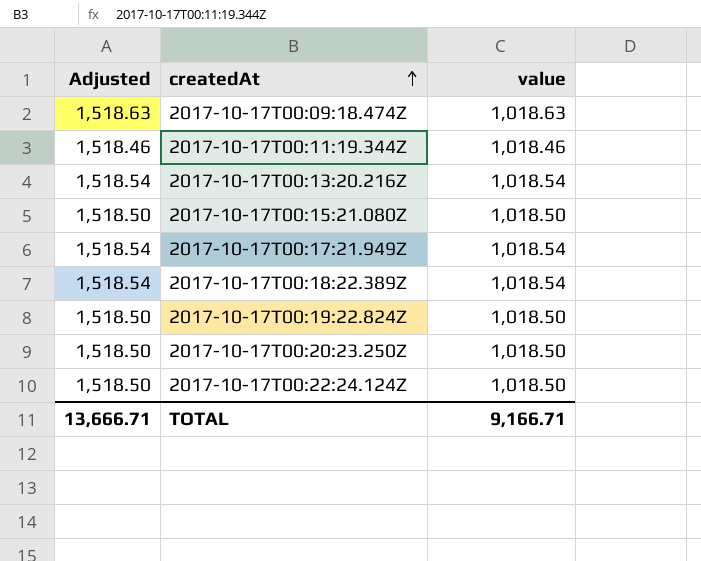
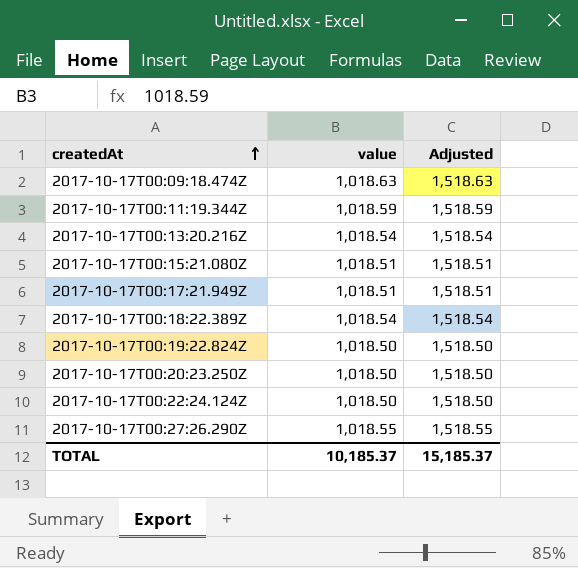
column Adjusted | position: 1 -> 3
2017-10-17T00:11:19.344Z | value: 1,018.46 -> 1,018.59
2017-10-17T00:11:19.344Z | Adjusted: 1,518.46 -> 1,518.59
2017-10-17T00:15:21.080Z | value: 1,018.50 -> 1,018.51
2017-10-17T00:15:21.080Z | Adjusted: 1,518.50 -> 1,518.51
2017-10-17T00:17:21.949Z | value: 1,018.54 -> 1,018.51
2017-10-17T00:17:21.949Z | Adjusted: 1,518.54 -> 1,518.51
row 2017-10-17T00:27:26.290Z: none -> 1,018.55 | 1,518.55
TOTAL | value: 9,166.71 -> 10,185.37
TOTAL | Adjusted: 13,666.71 -> 15,185.37

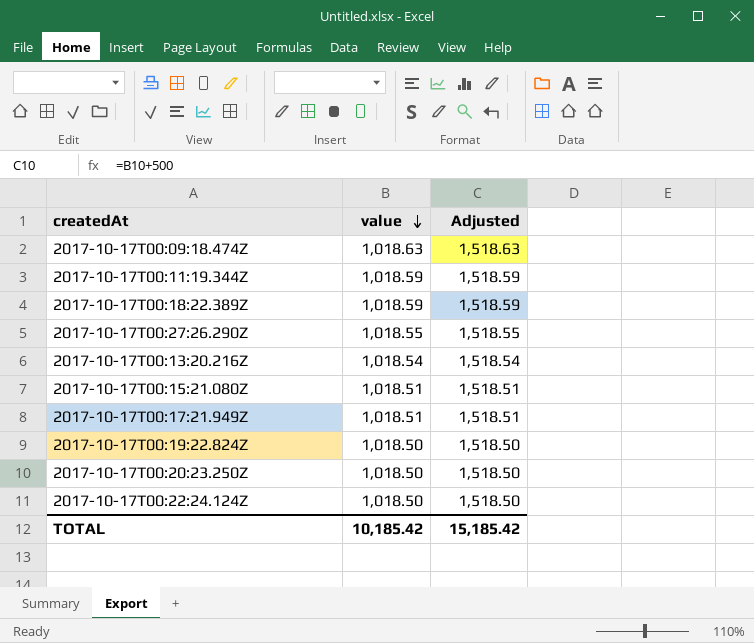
row order: createdAt ascending -> value descending
2017-10-17T00:18:22.389Z | value: 1,018.54 -> 1,018.59
2017-10-17T00:18:22.389Z | Adjusted: 1,518.54 -> 1,518.59
TOTAL | value: 10,185.37 -> 10,185.42
TOTAL | Adjusted: 15,185.37 -> 15,185.42

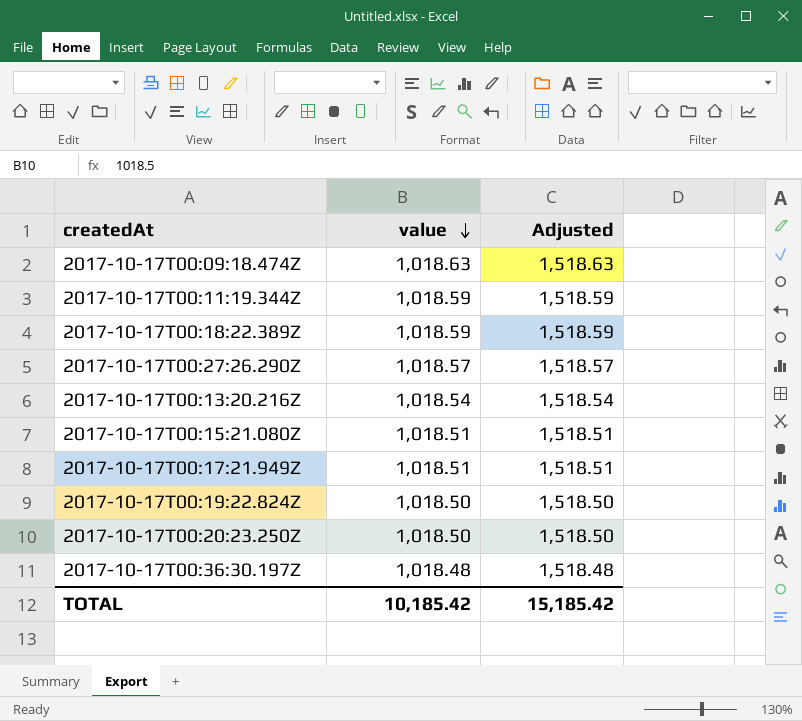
row 2017-10-17T00:22:24.124Z: 1,018.50 | 1,518.50 -> none
2017-10-17T00:27:26.290Z | value: 1,018.55 -> 1,018.57
2017-10-17T00:27:26.290Z | Adjusted: 1,518.55 -> 1,518.57
row 2017-10-17T00:36:30.197Z: none -> 1,018.48 | 1,518.48

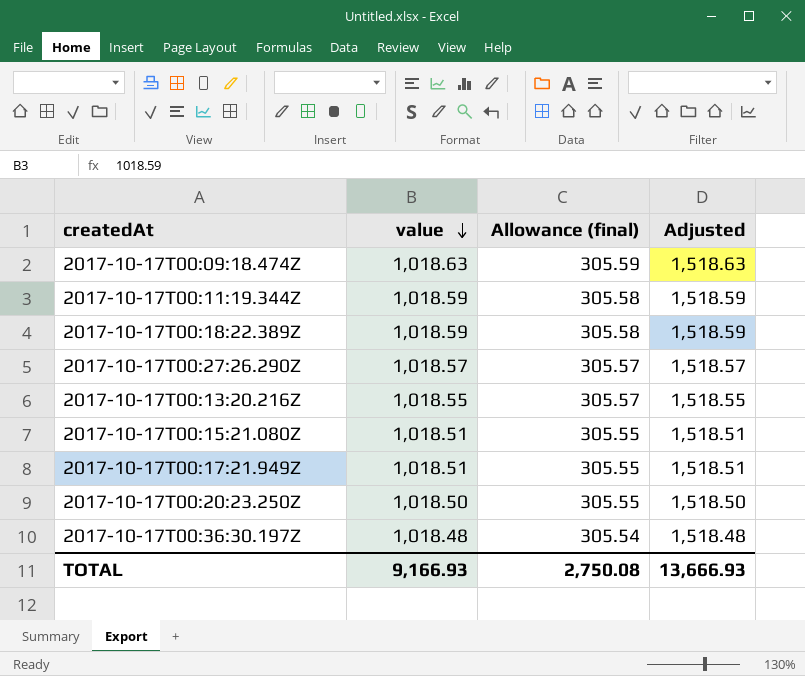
column Allowance (final) | formula: none -> [value] * 0.3
row 2017-10-17T00:19:22.824Z: 1,018.50 | 1,518.50 -> none
2017-10-17T00:13:20.216Z | value: 1,018.54 -> 1,018.55
2017-10-17T00:13:20.216Z | Adjusted: 1,518.54 -> 1,518.55
TOTAL | value: 10,185.42 -> 9,166.93
TOTAL | Adjusted: 15,185.42 -> 13,666.93

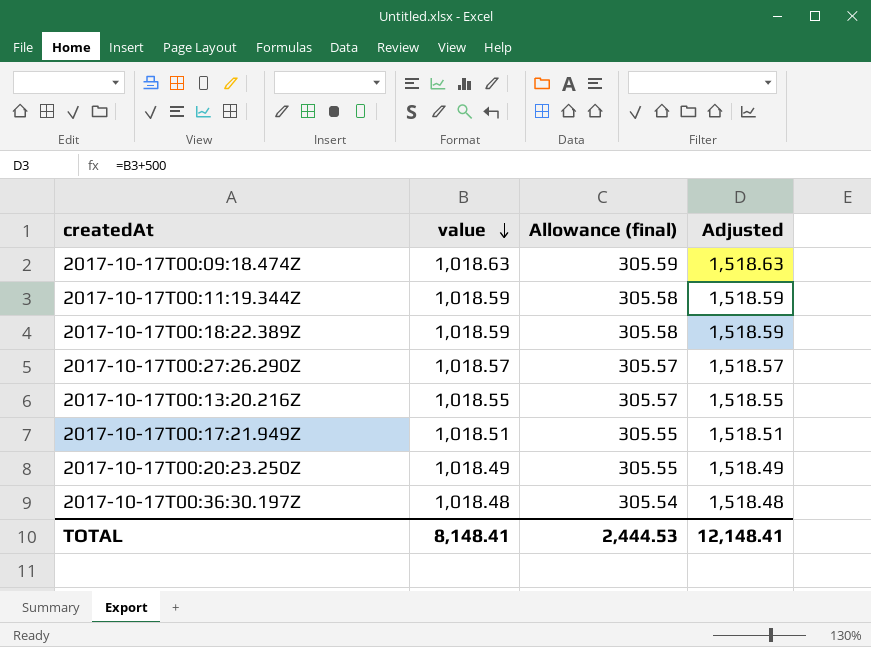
row 2017-10-17T00:15:21.080Z: 1,018.51 | 305.55 | 1,518.51 -> none
2017-10-17T00:20:23.250Z | value: 1,018.50 -> 1,018.49
2017-10-17T00:20:23.250Z | Adjusted: 1,518.50 -> 1,518.49
TOTAL | value: 9,166.93 -> 8,148.41
TOTAL | Allowance (final): 2,750.08 -> 2,444.53
TOTAL | Adjusted: 13,666.93 -> 12,148.41

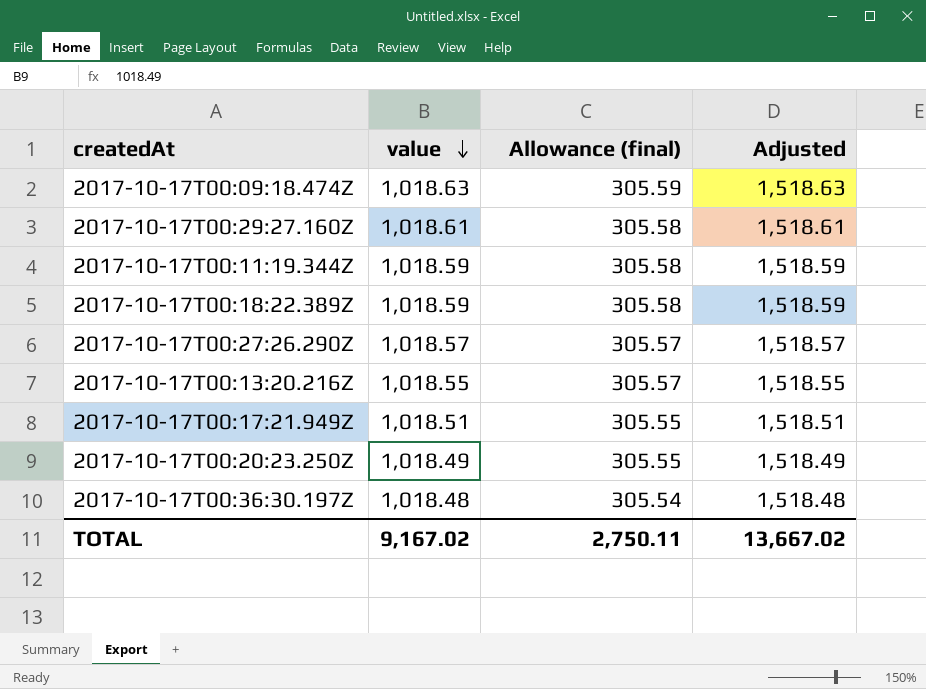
row 2017-10-17T00:29:27.160Z: none -> 1,018.61 | 305.58 | 1,518.61
TOTAL | value: 8,148.41 -> 9,167.02
TOTAL | Allowance (final): 2,444.53 -> 2,750.11
TOTAL | Adjusted: 12,148.41 -> 13,667.02

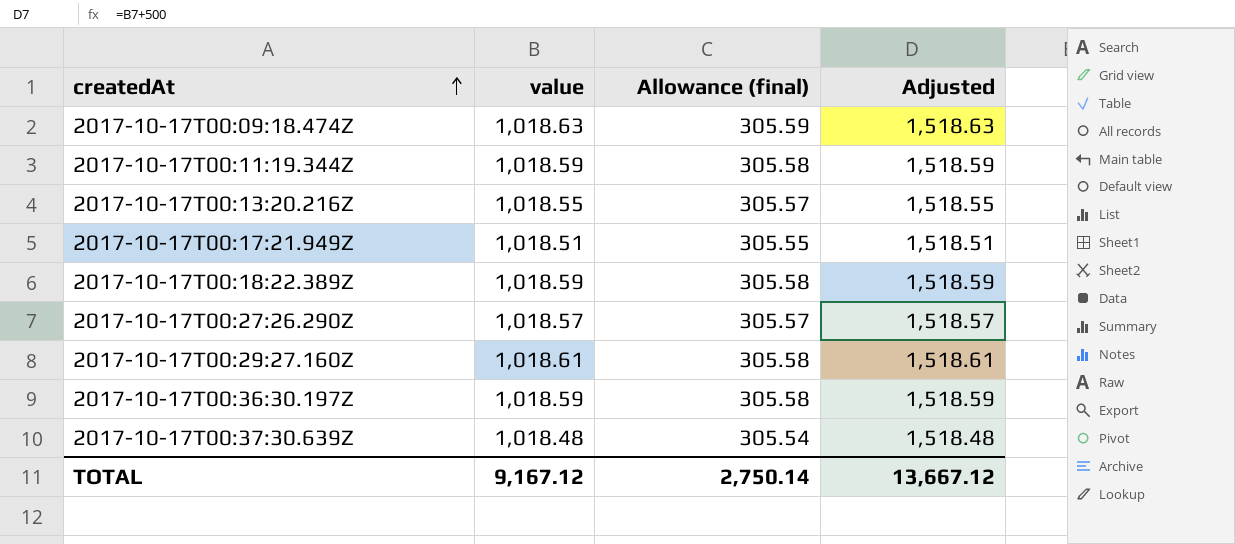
row order: value descending -> createdAt ascending
row 2017-10-17T00:20:23.250Z: 1,018.49 | 305.55 | 1,518.49 -> none
2017-10-17T00:36:30.197Z | value: 1,018.48 -> 1,018.59
2017-10-17T00:36:30.197Z | Allowance (final): 305.54 -> 305.58
2017-10-17T00:36:30.197Z | Adjusted: 1,518.48 -> 1,518.59
row 2017-10-17T00:37:30.639Z: none -> 1,018.48 | 305.54 | 1,518.48
TOTAL | value: 9,167.02 -> 9,167.12
TOTAL | Allowance (final): 2,750.11 -> 2,750.14
TOTAL | Adjusted: 13,667.02 -> 13,667.12

